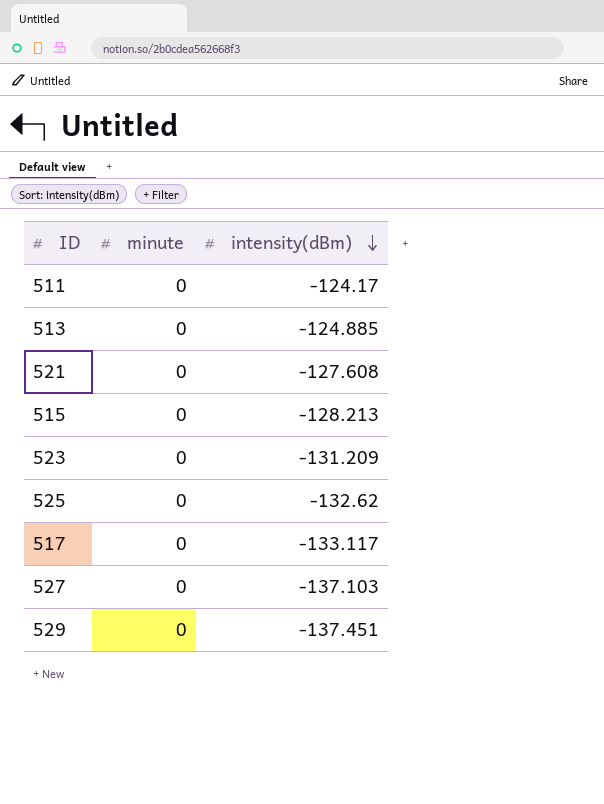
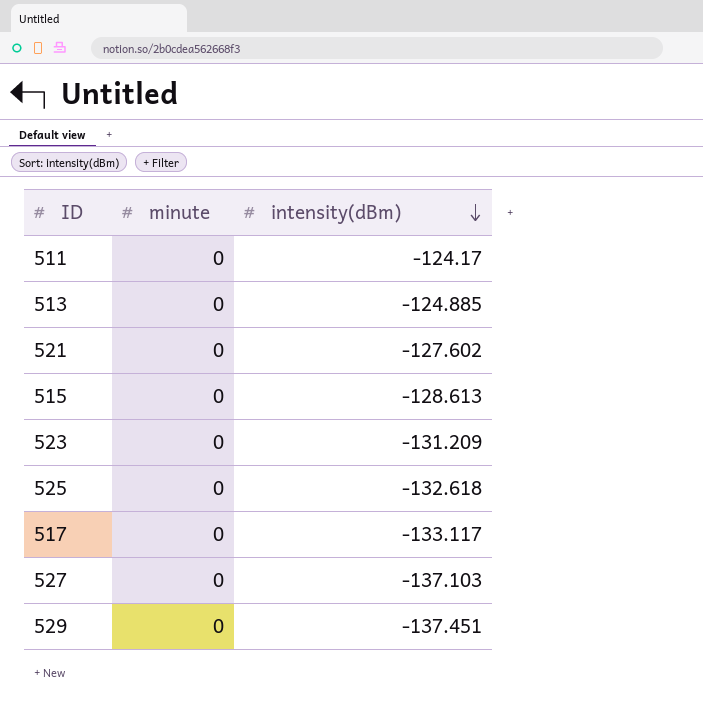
521 | intensity(dBm): -127.608 -> -127.602
515 | intensity(dBm): -128.213 -> -128.613
525 | intensity(dBm): -132.62 -> -132.618

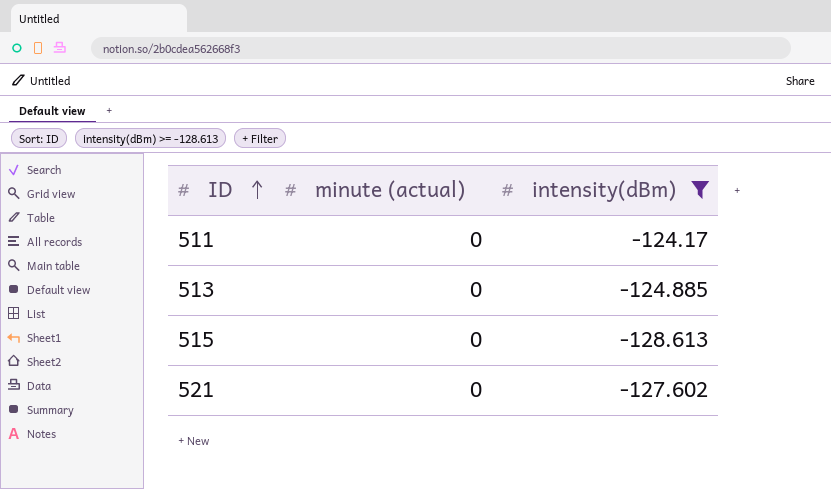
filter: none -> intensity(dBm) >= -128.613
row order: intensity(dBm) descending -> ID ascending
column name: minute -> minute (actual)

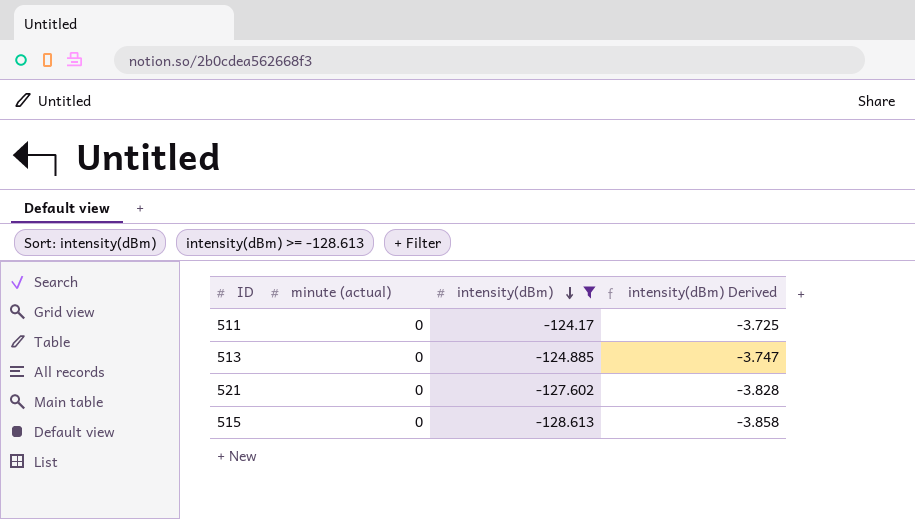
row order: ID ascending -> intensity(dBm) descending
column intensity(dBm) Derived | formula: none -> [intensity(dBm)] * 0.03

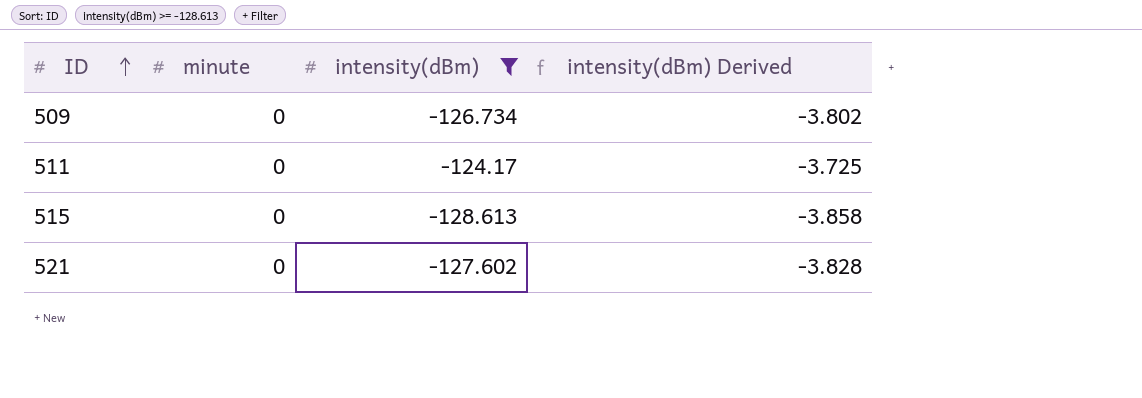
row order: intensity(dBm) descending -> ID ascending
column name: minute (actual) -> minute
row 513: 0 | -124.885 | -3.747 -> none
row 509: none -> 0 | -126.734 | -3.802

